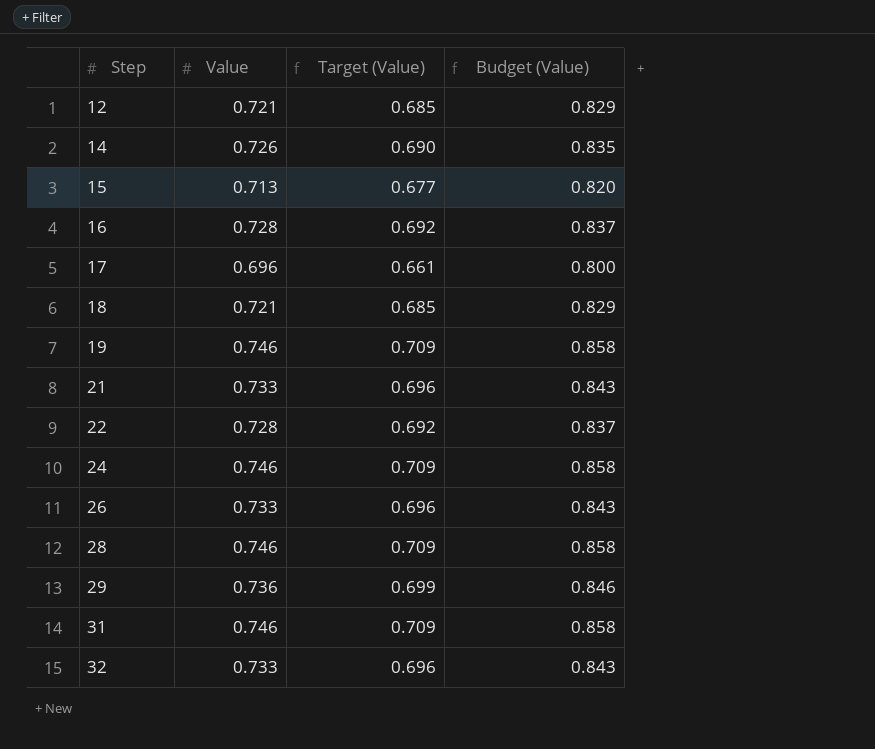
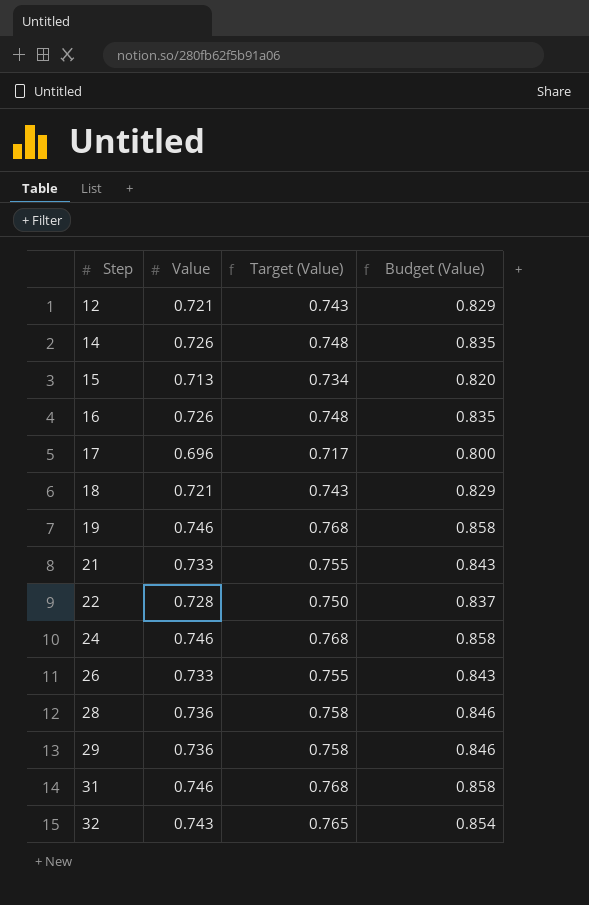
column Target (Value) | formula: [Value] * 0.95 -> [Value] * 1.03
16 | Value: 0.728 -> 0.726
16 | Budget (Value): 0.837 -> 0.835
28 | Value: 0.746 -> 0.736
28 | Budget (Value): 0.858 -> 0.846
32 | Value: 0.733 -> 0.743
32 | Budget (Value): 0.843 -> 0.854

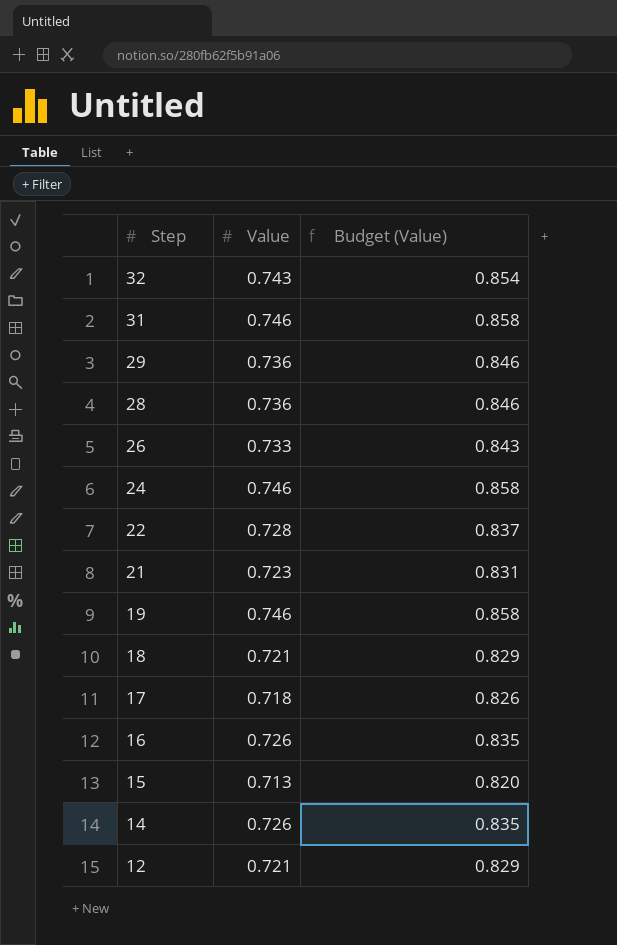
row order: Step ascending -> Step descending
column Target (Value) | formula: [Value] * 1.03 -> none
21 | Value: 0.733 -> 0.723
21 | Budget (Value): 0.843 -> 0.831
17 | Value: 0.696 -> 0.718
17 | Budget (Value): 0.800 -> 0.826

